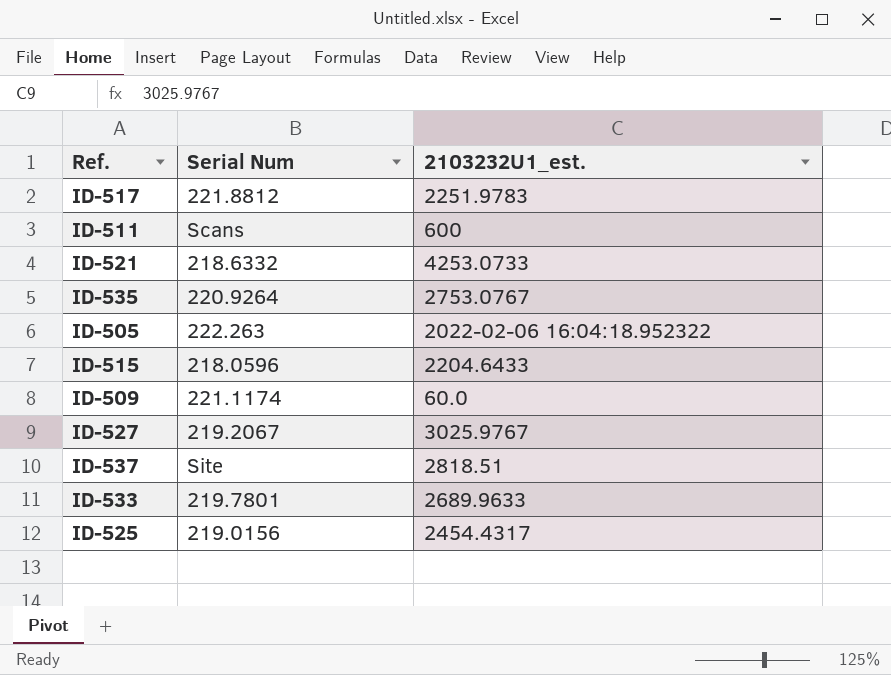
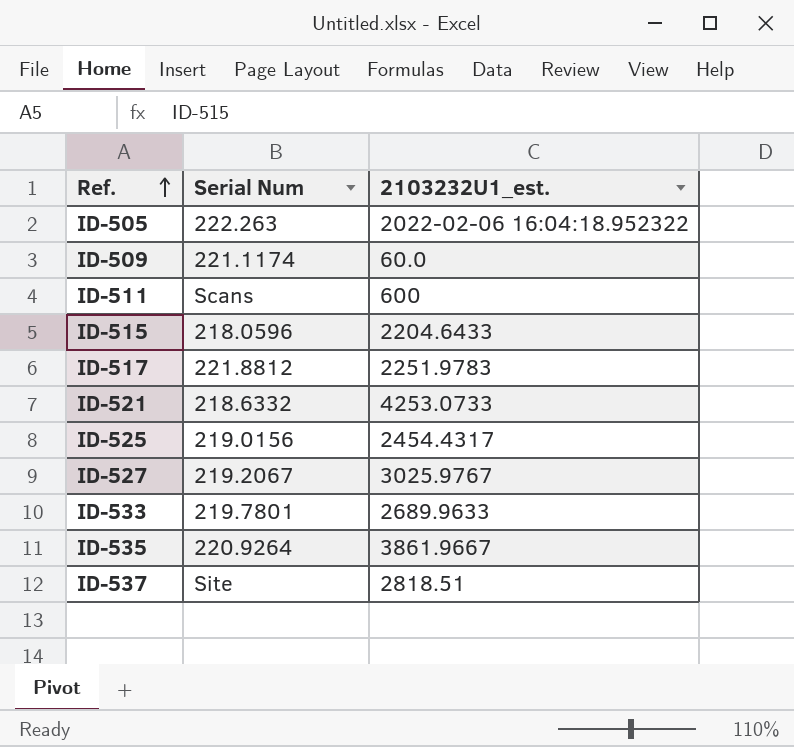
row order: none -> Ref. ascending
ID-535 | 2103232U1_est.: 2753.0767 -> 3861.9667

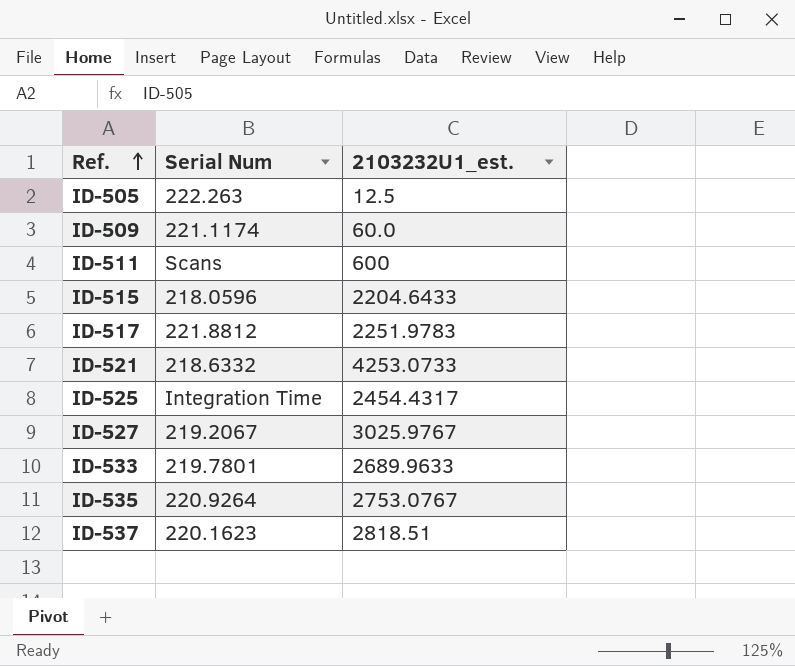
ID-505 | 2103232U1_est.: 2022-02-06 16:04:18.952322 -> 12.5
ID-525 | Serial Num: 219.0156 -> Integration Time
ID-535 | 2103232U1_est.: 3861.9667 -> 2753.0767
ID-537 | Serial Num: Site -> 220.1623

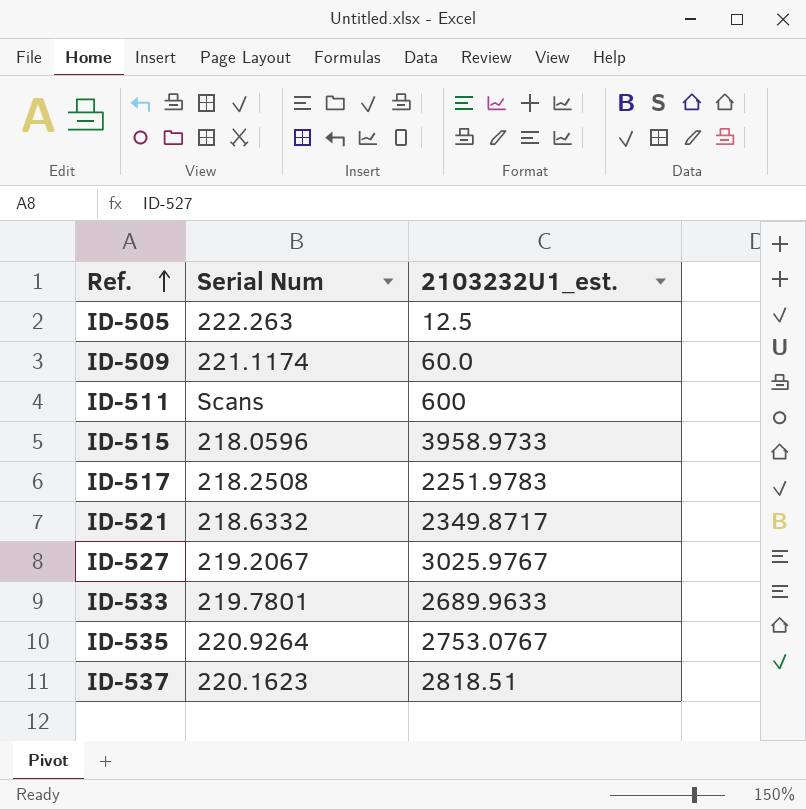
row ID-525: Integration Time | 2454.4317 -> none
ID-515 | 2103232U1_est.: 2204.6433 -> 3958.9733
ID-517 | Serial Num: 221.8812 -> 218.2508
ID-521 | 2103232U1_est.: 4253.0733 -> 2349.8717

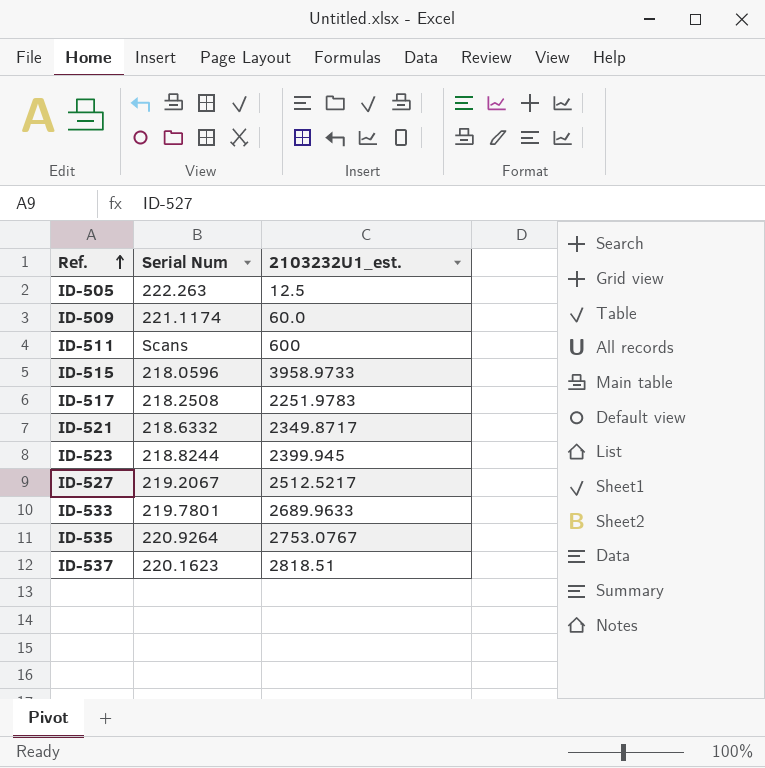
row ID-523: none -> 218.8244 | 2399.945
ID-527 | 2103232U1_est.: 3025.9767 -> 2512.5217

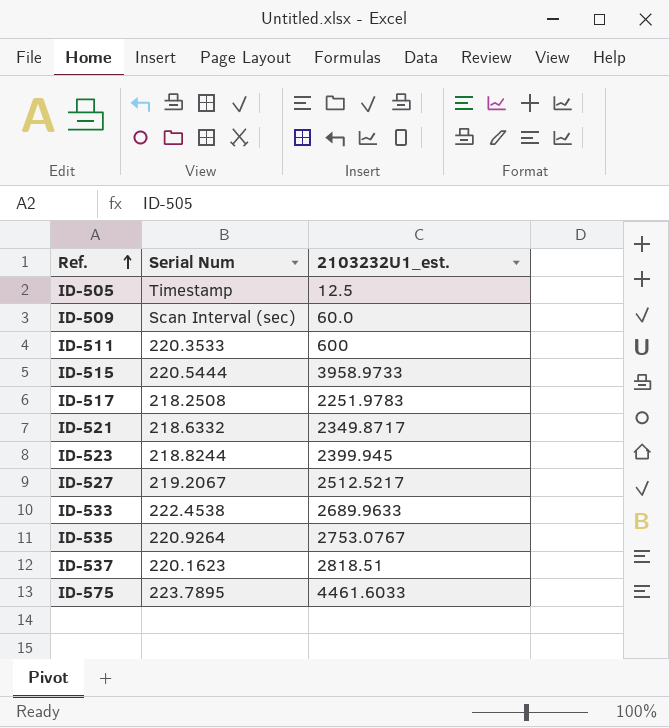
ID-505 | Serial Num: 222.263 -> Timestamp
ID-509 | Serial Num: 221.1174 -> Scan Interval (sec)
ID-511 | Serial Num: Scans -> 220.3533
ID-515 | Serial Num: 218.0596 -> 220.5444
ID-533 | Serial Num: 219.7801 -> 222.4538
row ID-575: none -> 223.7895 | 4461.6033

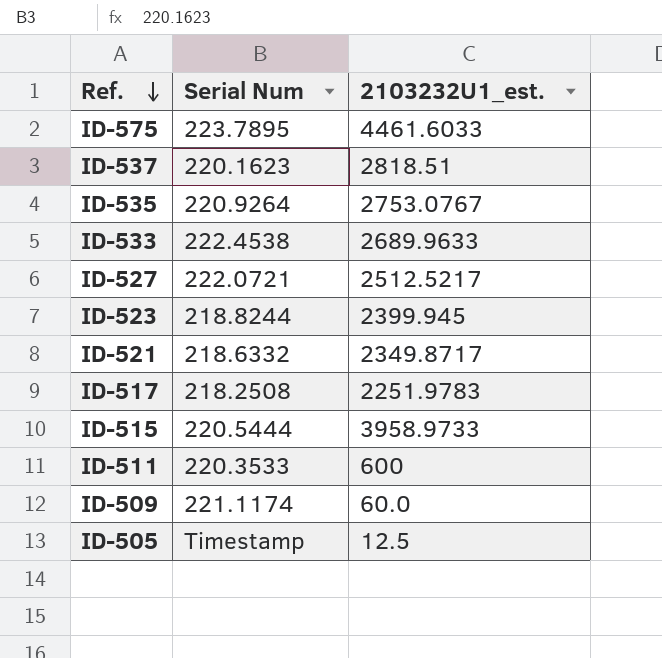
row order: Ref. ascending -> Ref. descending
ID-527 | Serial Num: 219.2067 -> 222.0721
ID-509 | Serial Num: Scan Interval (sec) -> 221.1174

